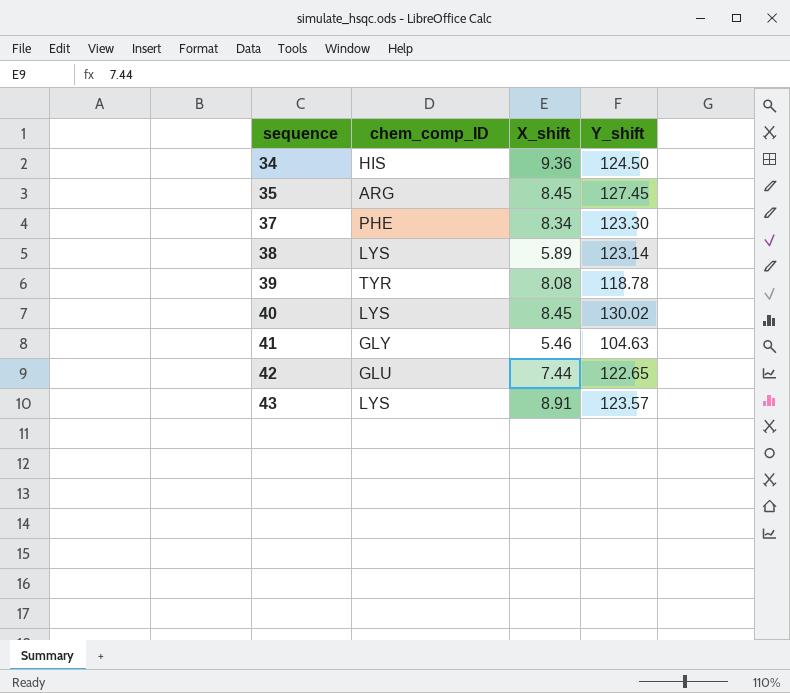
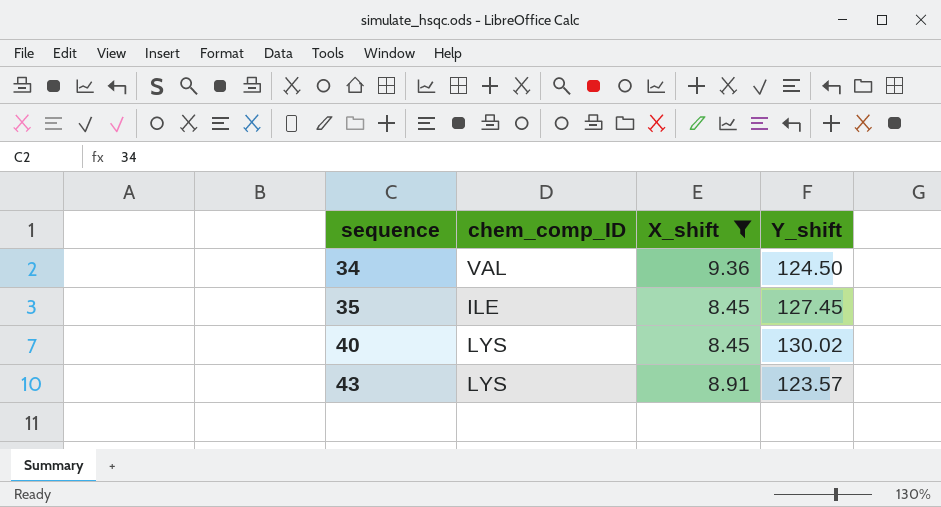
filter: none -> X_shift >= 8.45
34 | chem_comp_ID: HIS -> VAL
35 | chem_comp_ID: ARG -> ILE

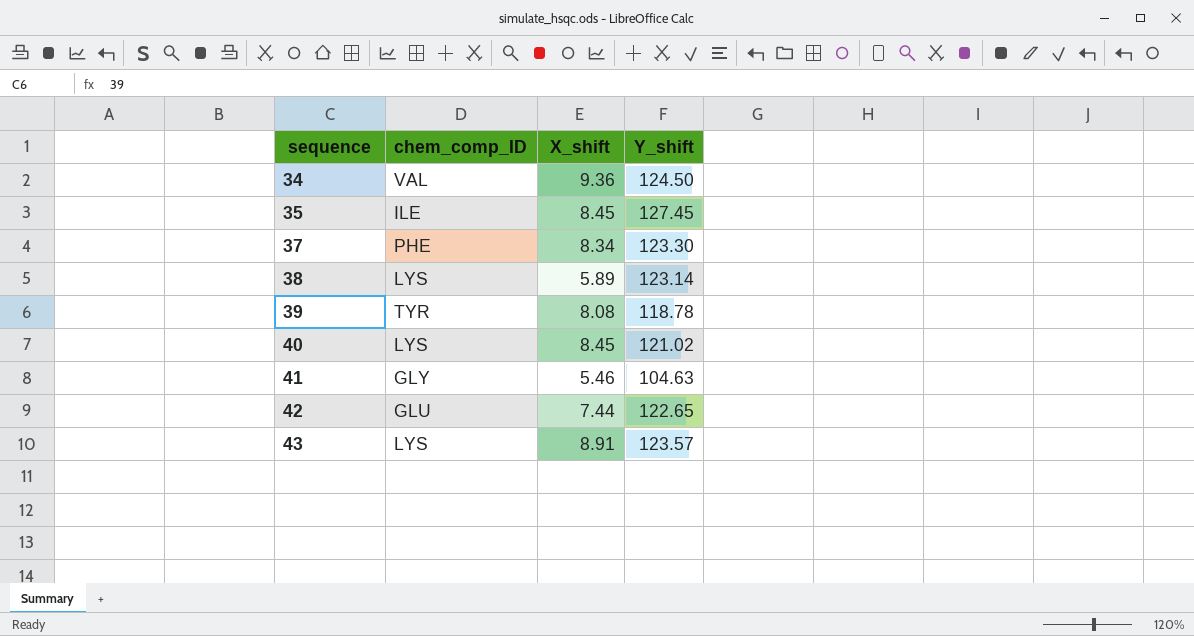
filter: X_shift >= 8.45 -> none
40 | Y_shift: 130.02 -> 121.02

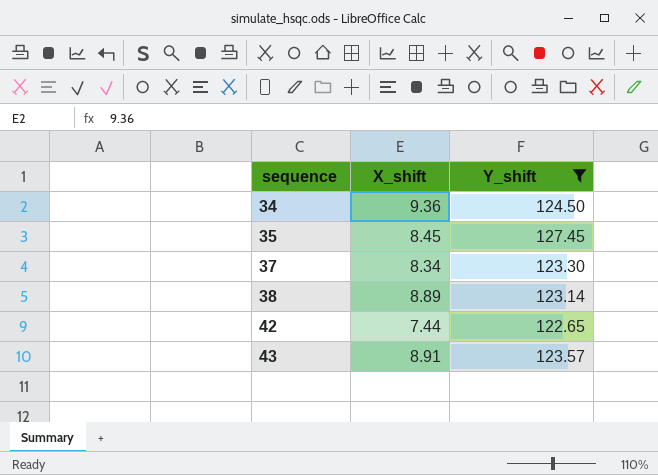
filter: none -> Y_shift >= 122.65
column chem_comp_ID | position: 2 -> none
38 | X_shift: 5.89 -> 8.89

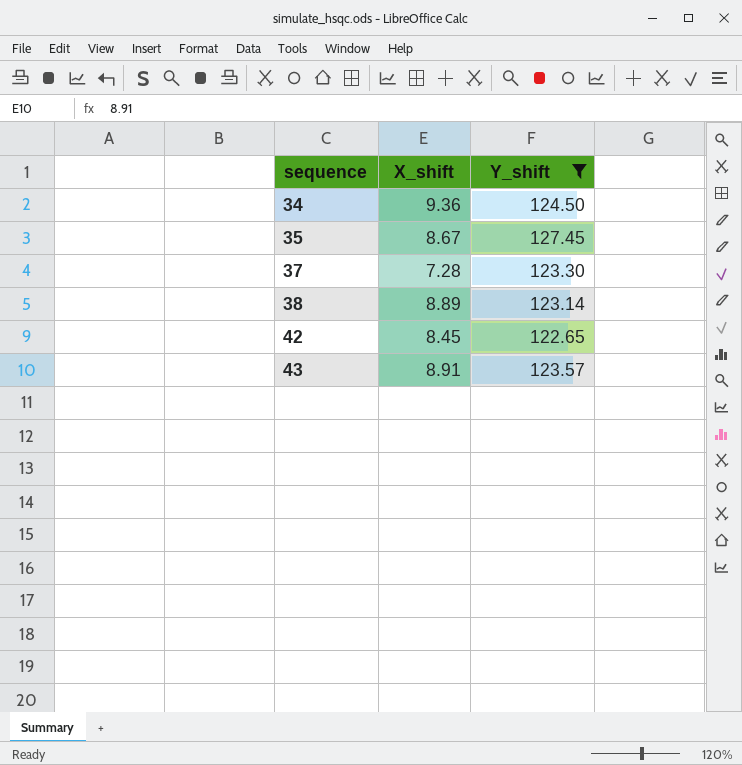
35 | X_shift: 8.45 -> 8.67
37 | X_shift: 8.34 -> 7.28
42 | X_shift: 7.44 -> 8.45

